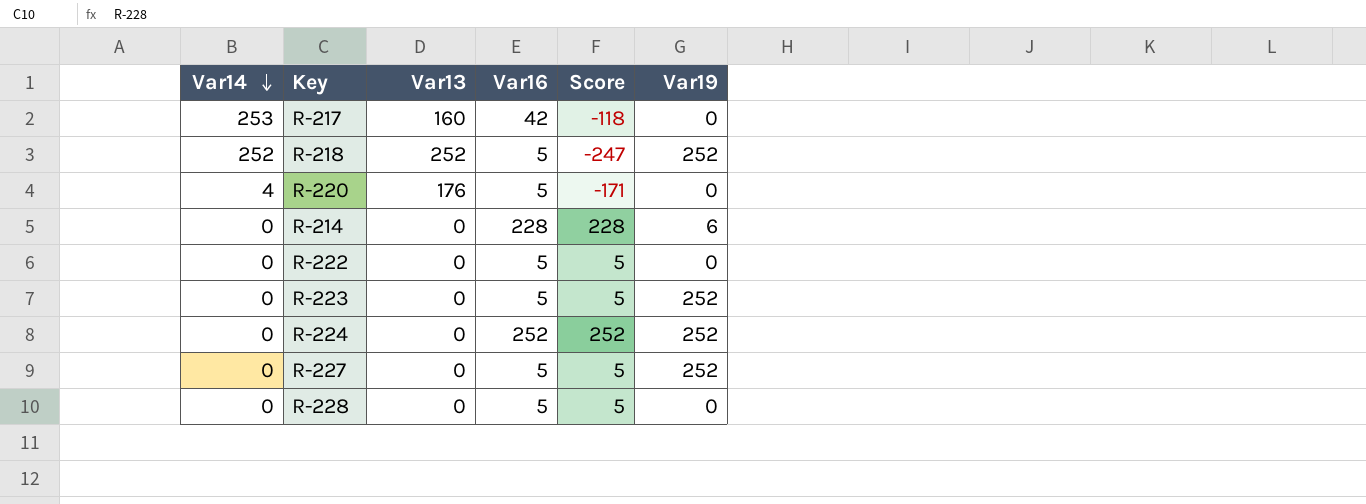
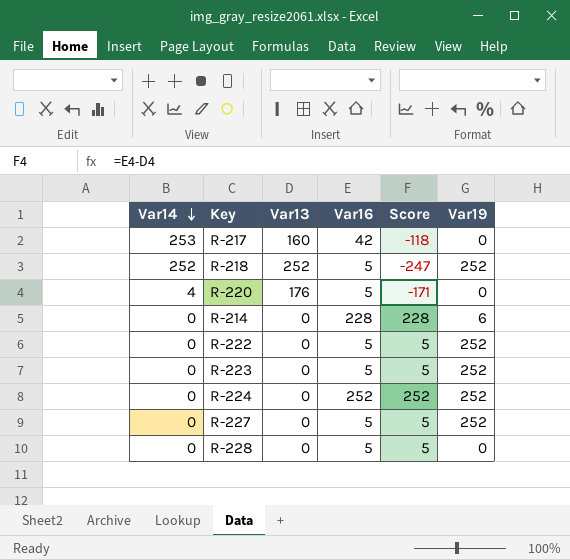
R-222 | Var19: 0 -> 252

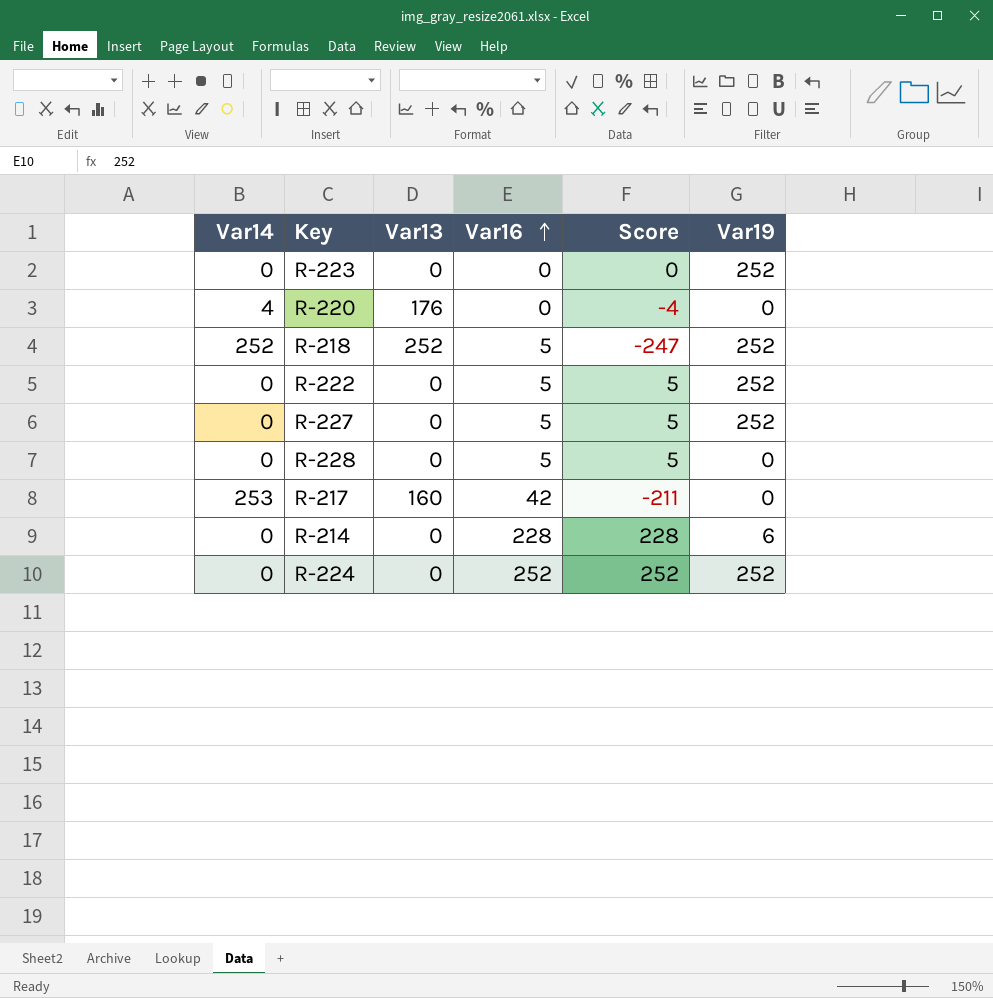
row order: Var14 descending -> Var16 ascending
column Score | formula: [Var16] - [Var13] -> [Var16] - [Var14]
R-223 | Var16: 5 -> 0
R-220 | Var16: 5 -> 0

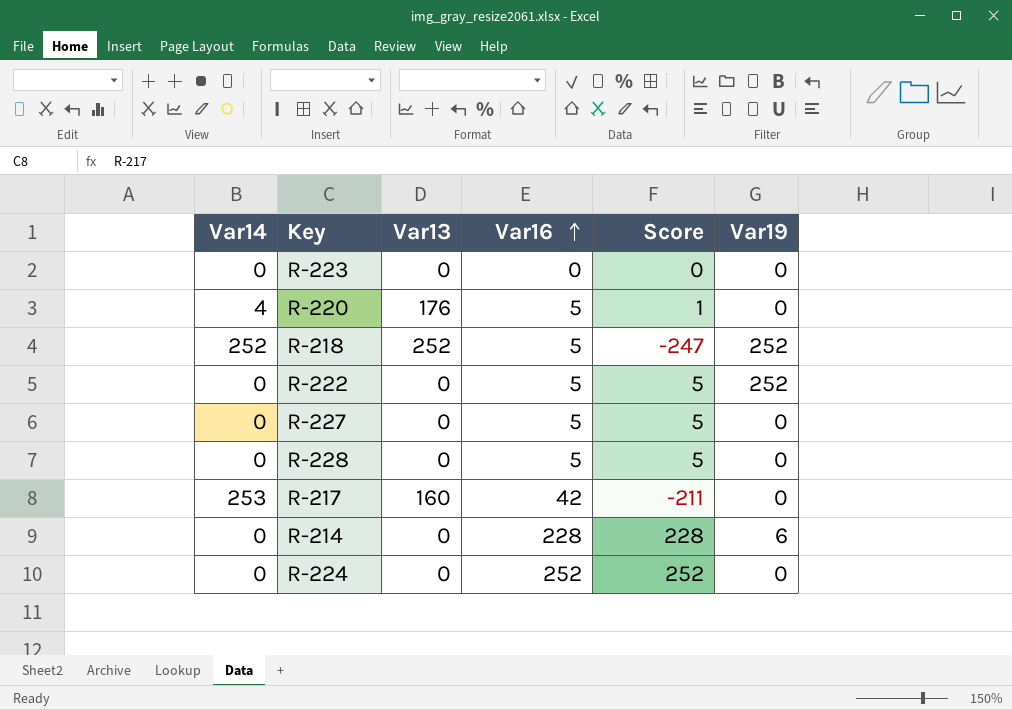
R-223 | Var19: 252 -> 0
R-220 | Var16: 0 -> 5
R-220 | Score: -4 -> 1
R-227 | Var19: 252 -> 0
R-224 | Var19: 252 -> 0

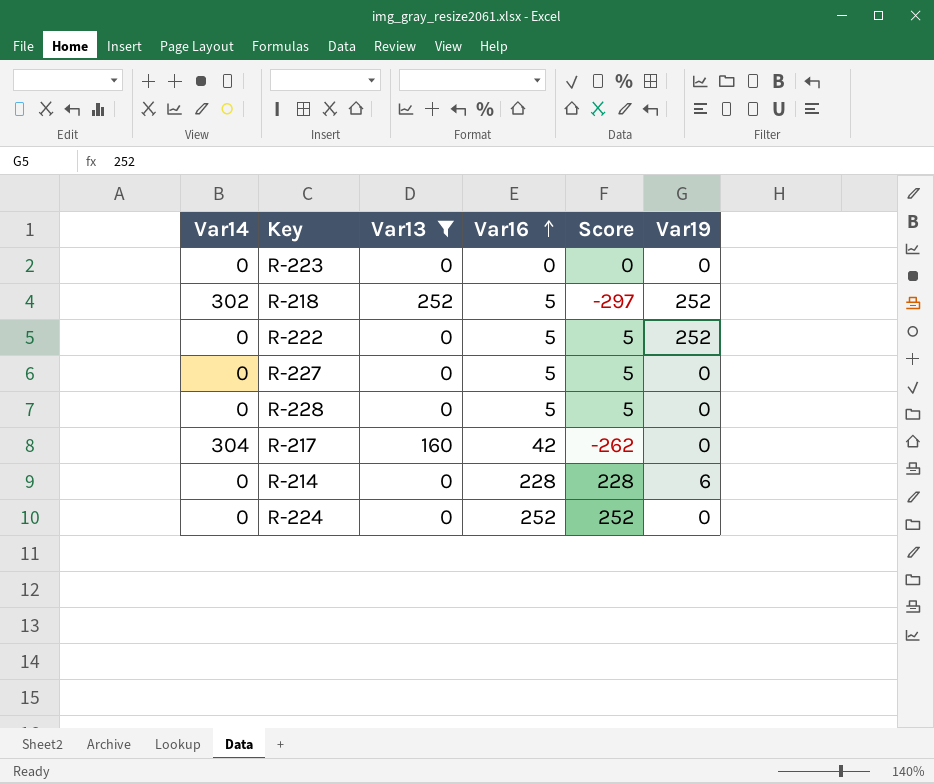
filter: none -> Var13 != 176
R-218 | Var14: 252 -> 302
R-218 | Score: -247 -> -297
R-217 | Var14: 253 -> 304
R-217 | Score: -211 -> -262

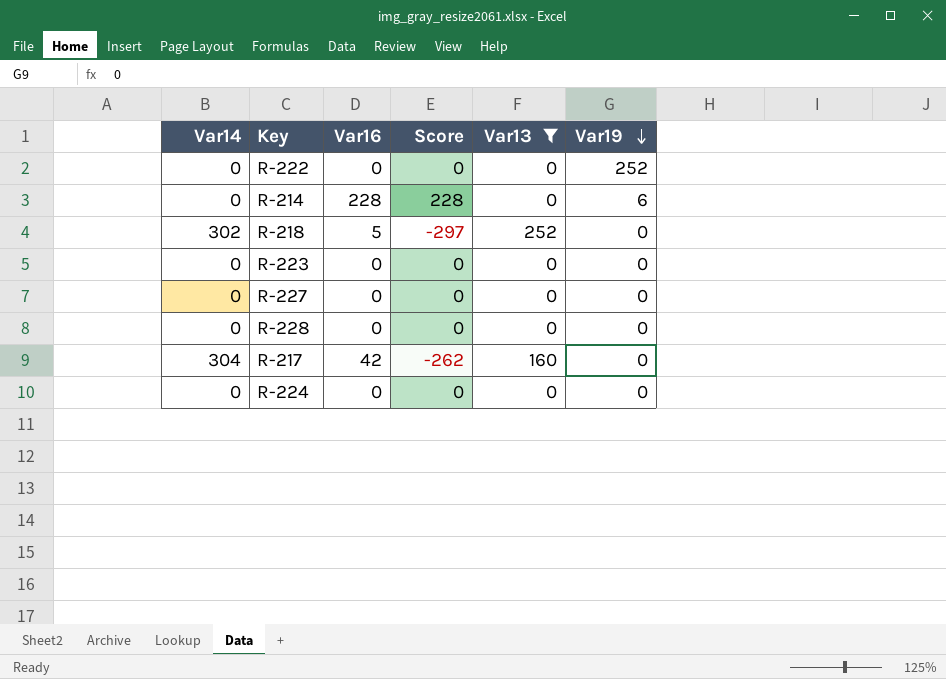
row order: Var16 ascending -> Var19 descending
column Var13 | position: 3 -> 5
R-222 | Var16: 5 -> 0
R-222 | Score: 5 -> 0
R-218 | Var19: 252 -> 0
R-227 | Var16: 5 -> 0
R-227 | Score: 5 -> 0
R-228 | Var16: 5 -> 0
R-228 | Score: 5 -> 0
R-224 | Var16: 252 -> 0
R-224 | Score: 252 -> 0

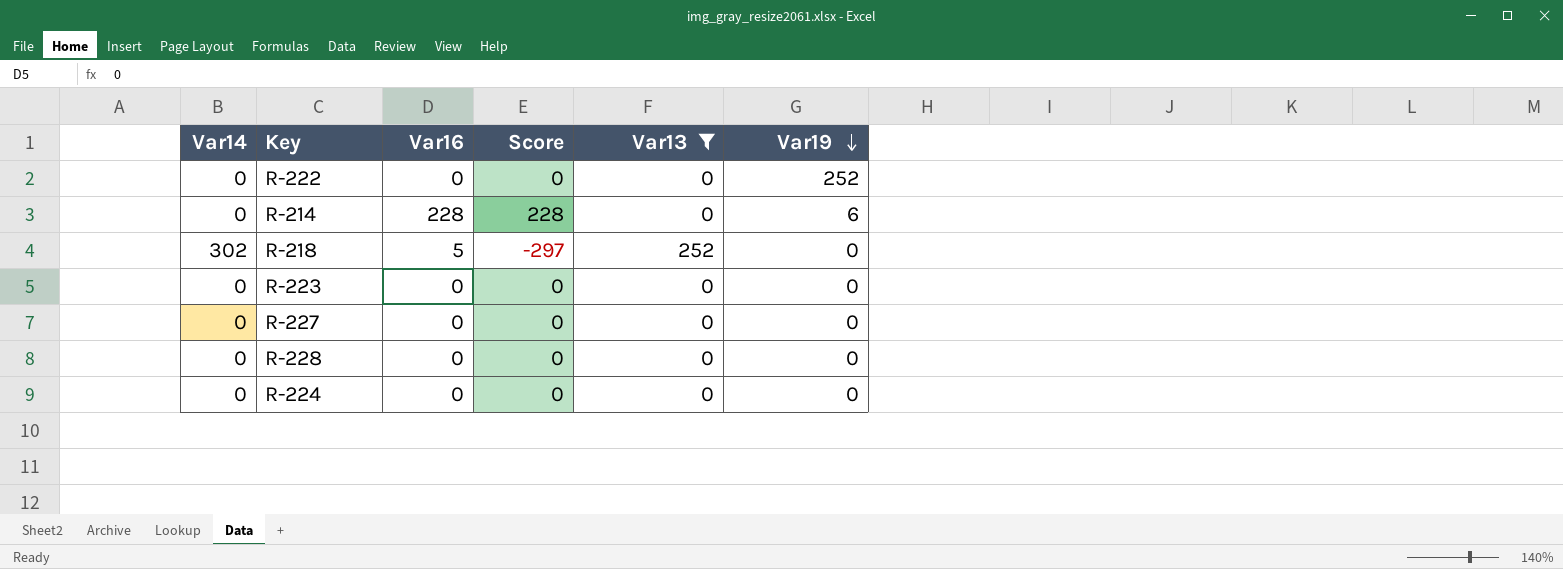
row R-217: 304 | 42 | -262 | 160 | 0 -> none

